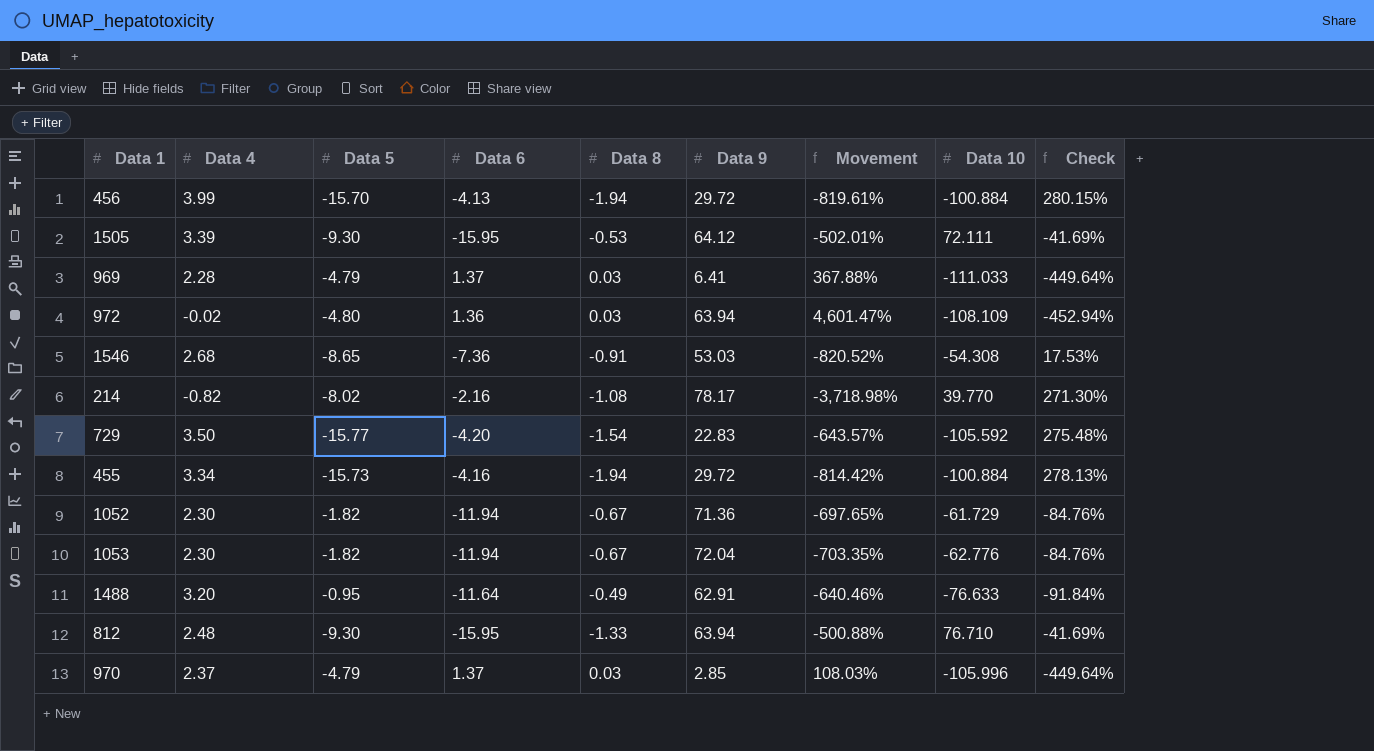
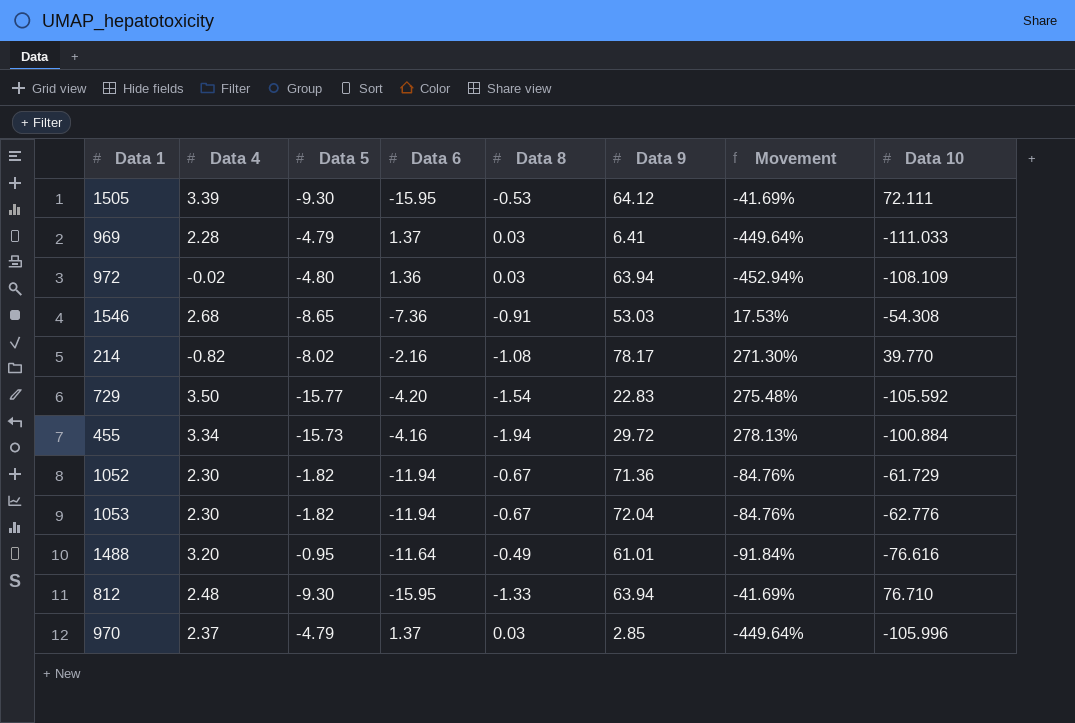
column Check | formula: ([Data 5] - [Data 6]) / [Data 6] -> none
column Movement | formula: ([Data 9] - [Data 6]) / [Data 6] -> ([Data 5] - [Data 6]) / [Data 6]
row 456: 3.99 | -15.70 | -4.13 | -1.94 | 29.72 | -819.61% | -100.884 | 280.15% -> none
1488 | Data 9: 62.91 -> 61.01
1488 | Data 10: -76.633 -> -76.616

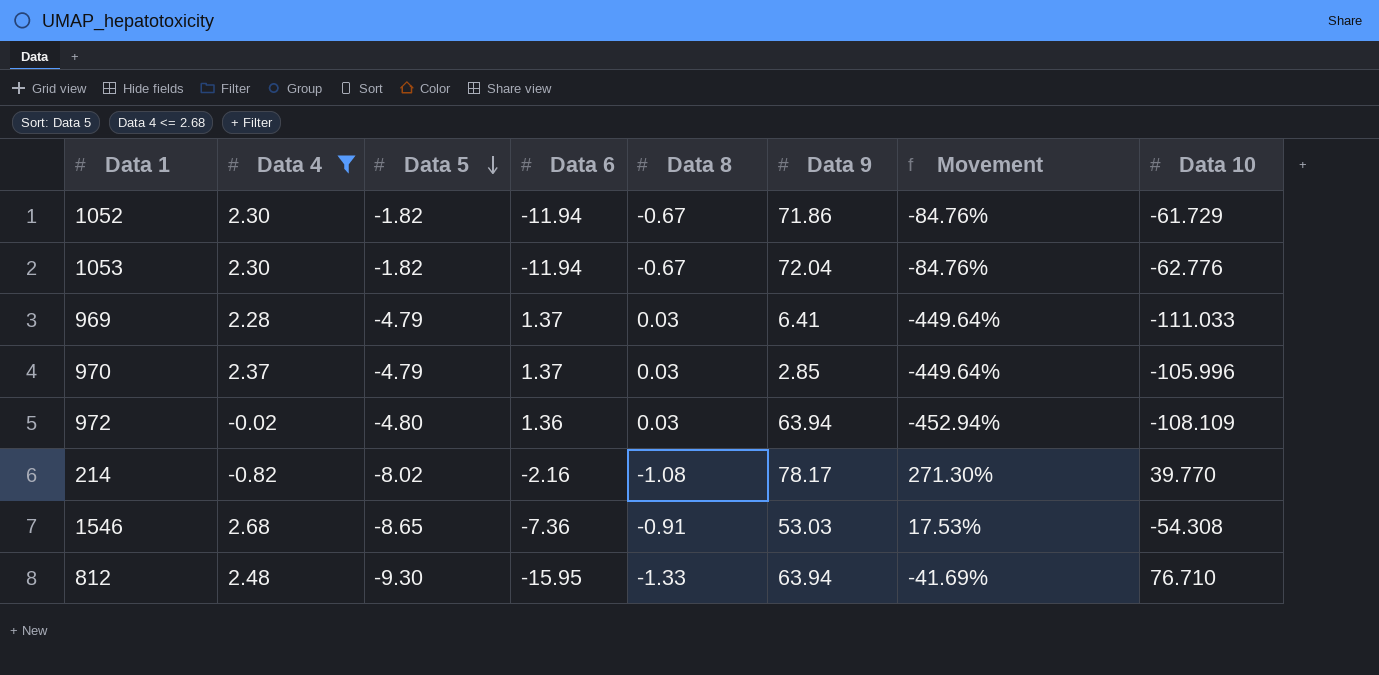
filter: none -> Data 4 <= 2.68
row order: none -> Data 5 descending
1052 | Data 9: 71.36 -> 71.86

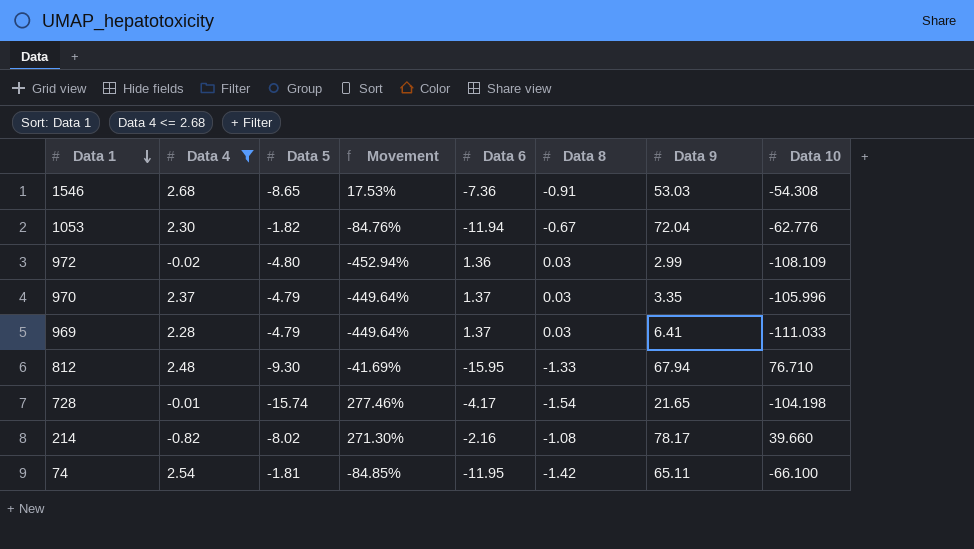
row order: Data 5 descending -> Data 1 descending
column Movement | position: 7 -> 4
row 1052: 2.30 | -1.82 | -11.94 | -0.67 | 71.86 | -84.76% | -61.729 -> none
972 | Data 9: 63.94 -> 2.99
970 | Data 9: 2.85 -> 3.35
812 | Data 9: 63.94 -> 67.94
row 728: none -> -0.01 | -15.74 | 277.46% | -4.17 | -1.54 | 21.65 | -104.198
214 | Data 10: 39.770 -> 39.660
row 74: none -> 2.54 | -1.81 | -84.85% | -11.95 | -1.42 | 65.11 | -66.100

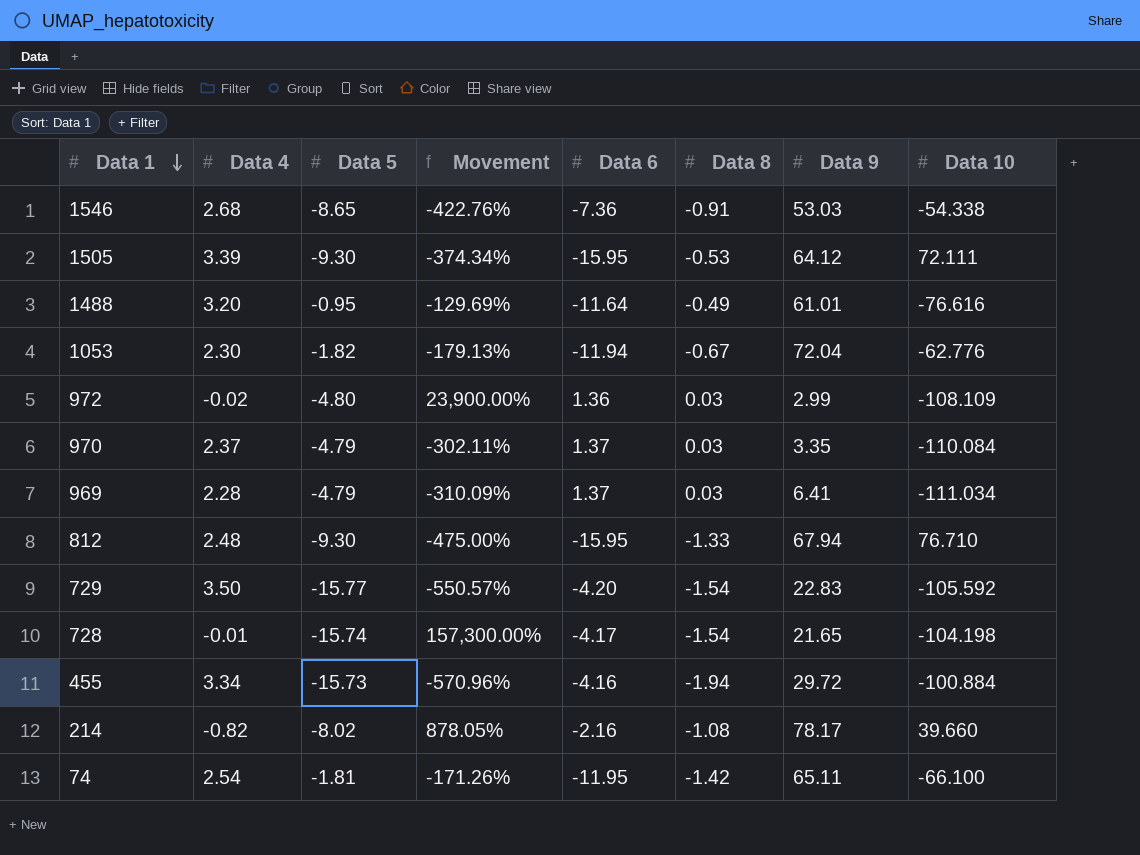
filter: Data 4 <= 2.68 -> none
column Movement | formula: ([Data 5] - [Data 6]) / [Data 6] -> ([Data 5] - [Data 4]) / [Data 4]
1546 | Data 10: -54.308 -> -54.338
970 | Data 10: -105.996 -> -110.084
969 | Data 10: -111.033 -> -111.034

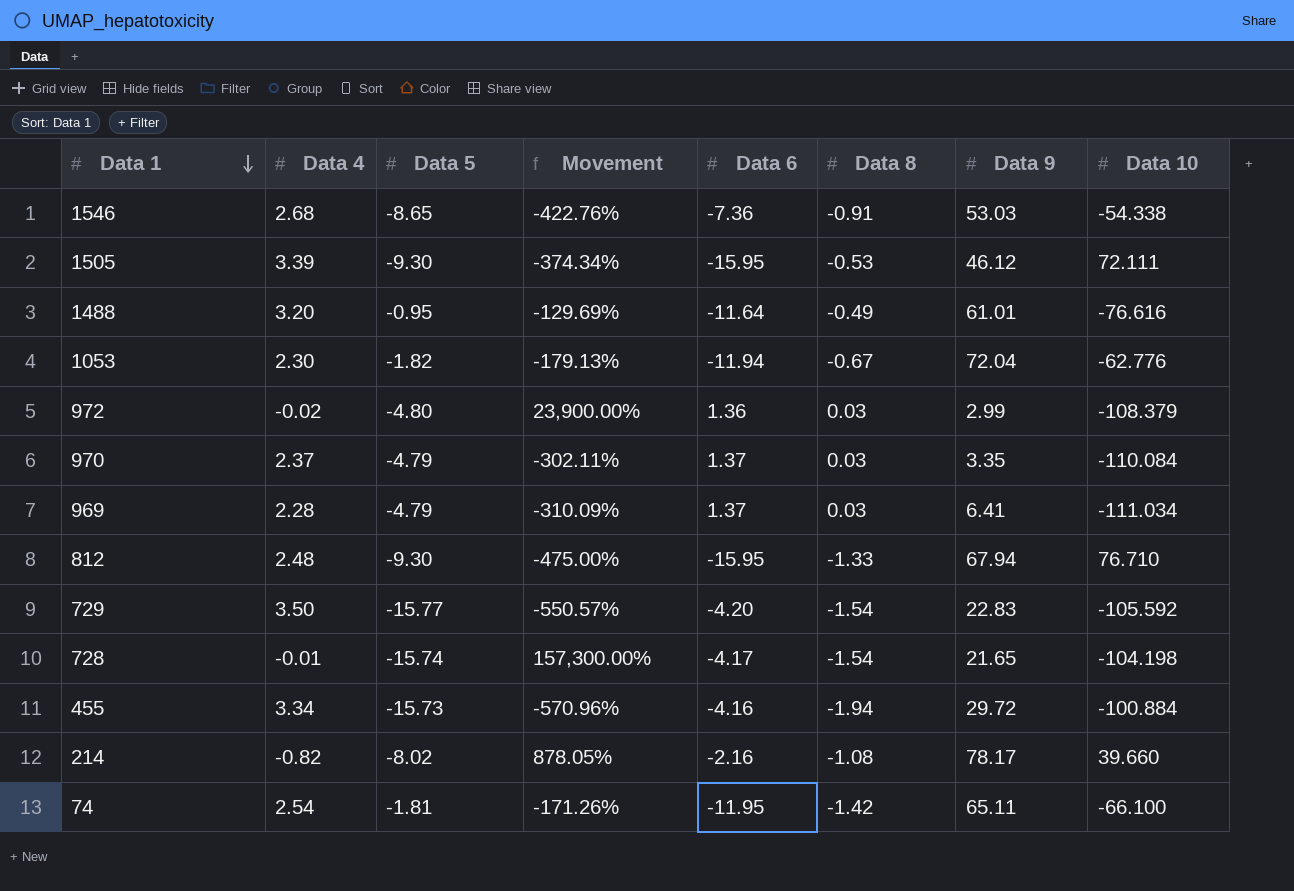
1505 | Data 9: 64.12 -> 46.12
972 | Data 10: -108.109 -> -108.379

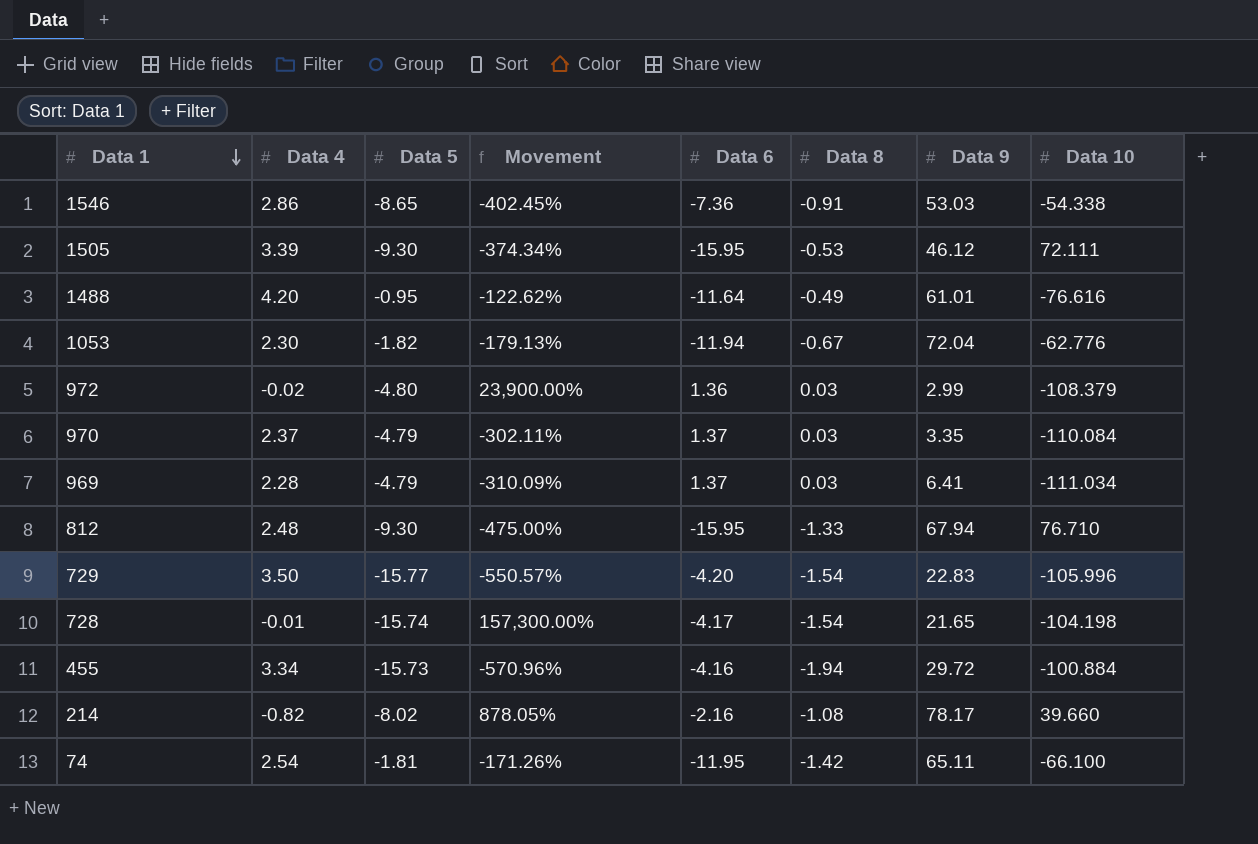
1546 | Data 4: 2.68 -> 2.86
1546 | Movement: -422.76% -> -402.45%
1488 | Data 4: 3.20 -> 4.20
1488 | Movement: -129.69% -> -122.62%
729 | Data 10: -105.592 -> -105.996

